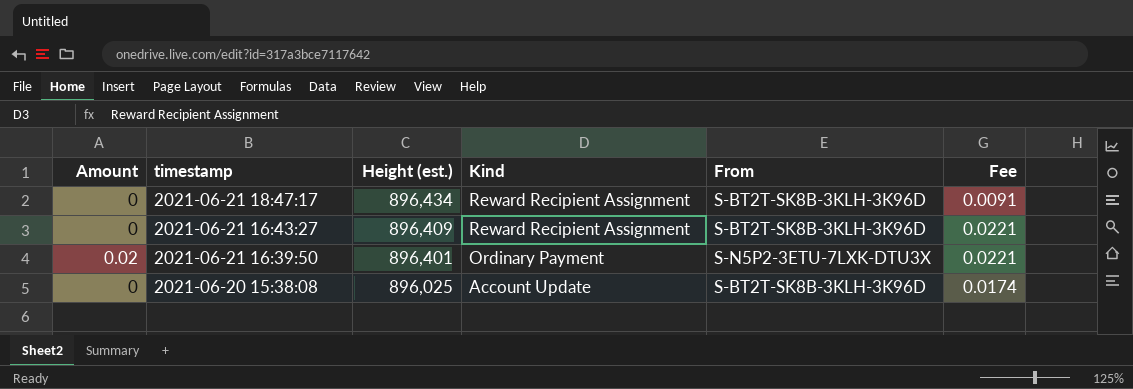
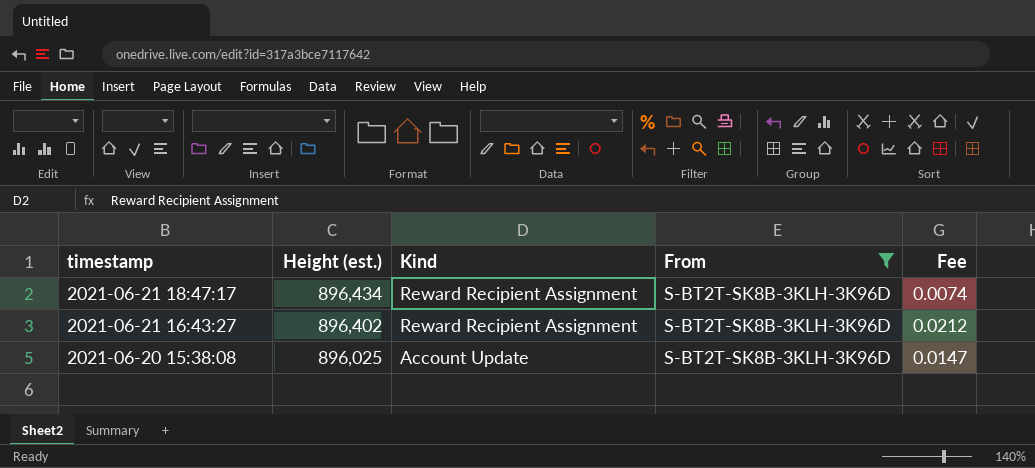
filter: none -> From = S-BT2T-SK8B-3KLH-3K96D
column Amount | position: 1 -> none
2021-06-21 18:47:17 | Fee: 0.0091 -> 0.0074
2021-06-21 16:43:27 | Height (est.): 896,409 -> 896,402
2021-06-21 16:43:27 | Fee: 0.0221 -> 0.0212
2021-06-20 15:38:08 | Fee: 0.0174 -> 0.0147

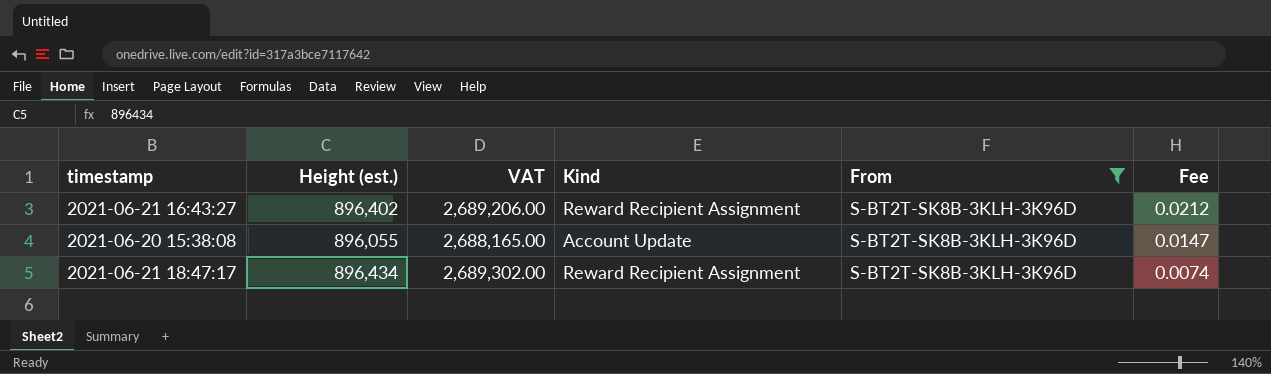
row order: timestamp descending -> Fee descending
column VAT | formula: none -> [Height (est.)] * 3
2021-06-20 15:38:08 | Height (est.): 896,025 -> 896,055

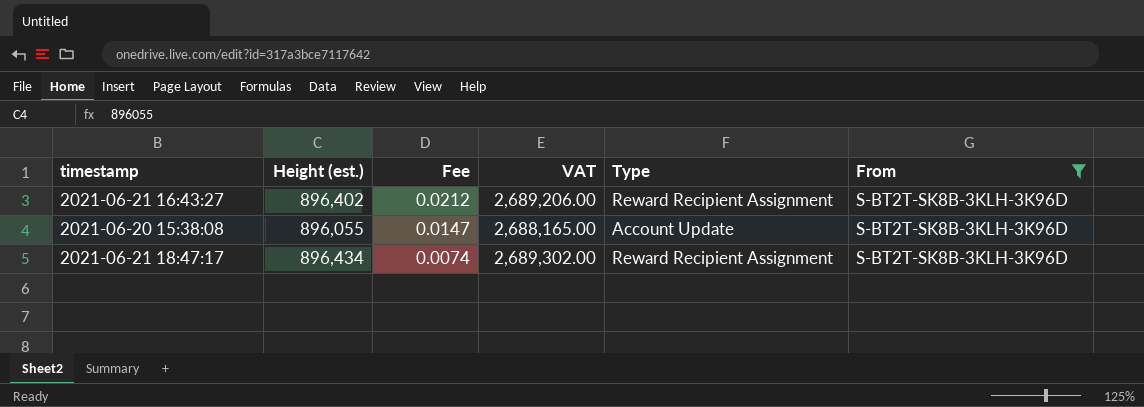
column Fee | position: 6 -> 3
column name: Kind -> Type

